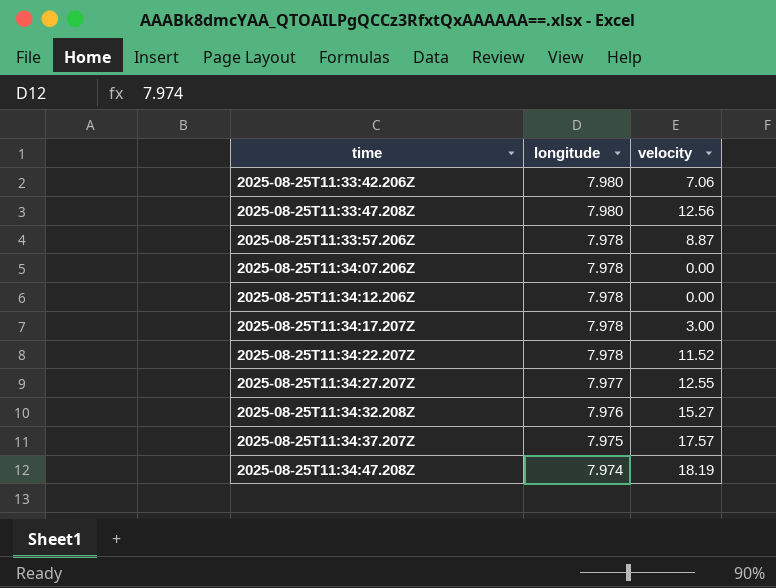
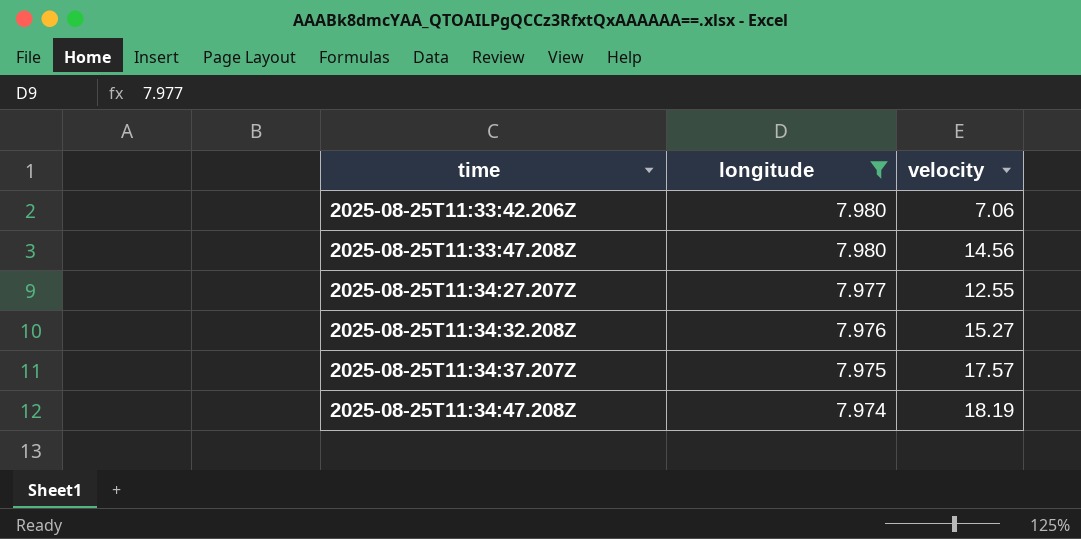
filter: none -> longitude != 7.978
2025-08-25T11:33:47.208Z | velocity: 12.56 -> 14.56

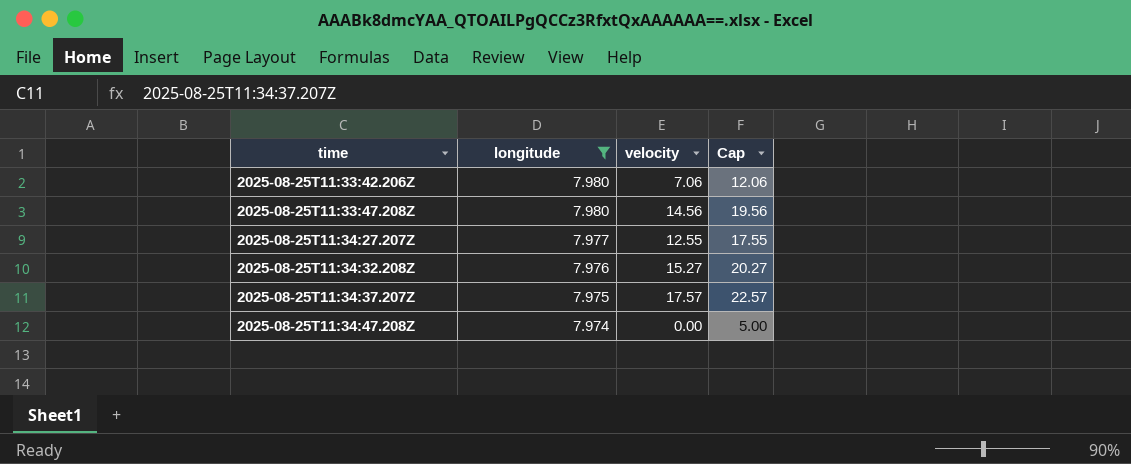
column Cap | formula: none -> [velocity] + 5
2025-08-25T11:34:47.208Z | velocity: 18.19 -> 0.00

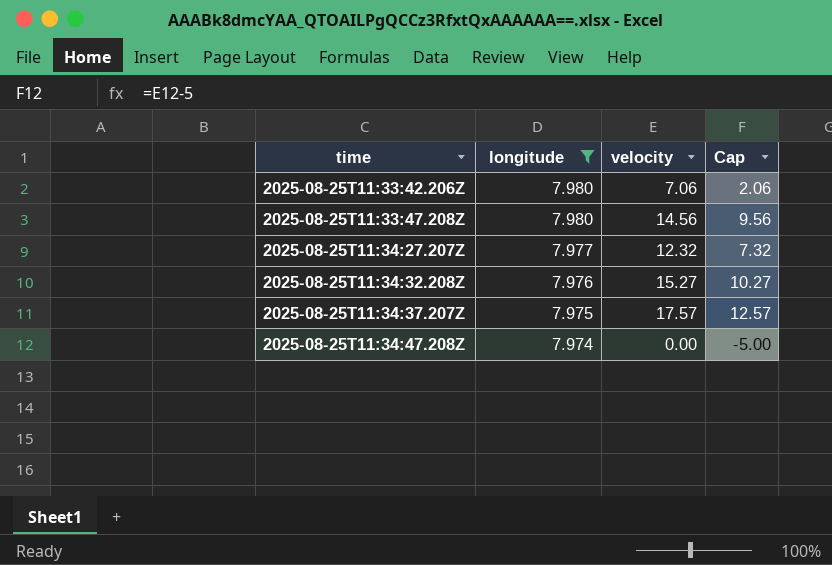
column Cap | formula: [velocity] + 5 -> [velocity] - 5
2025-08-25T11:34:27.207Z | velocity: 12.55 -> 12.32

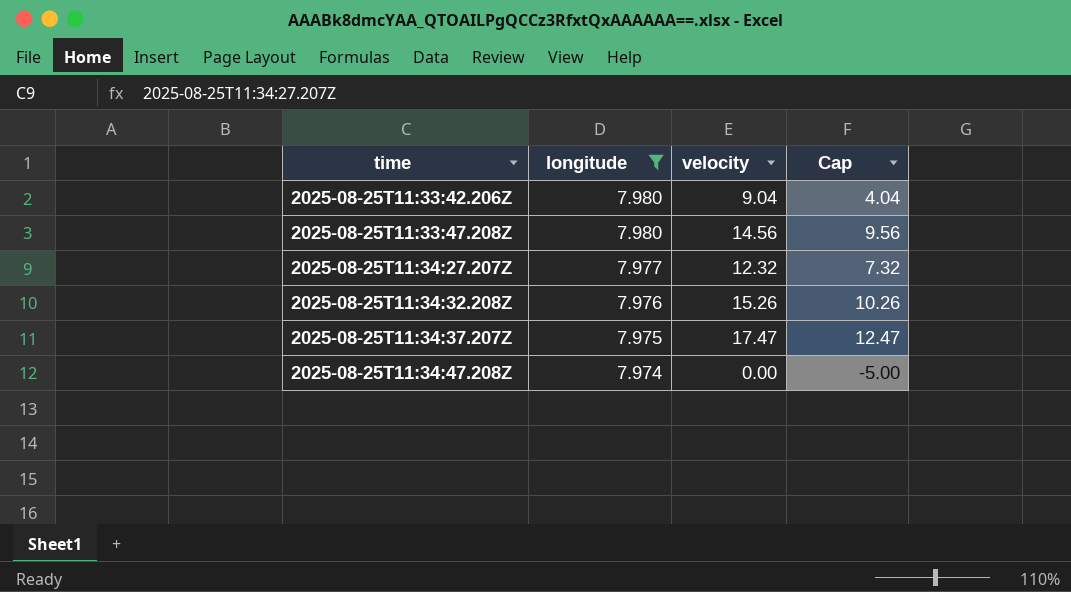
2025-08-25T11:33:42.206Z | velocity: 7.06 -> 9.04
2025-08-25T11:33:42.206Z | Cap: 2.06 -> 4.04
2025-08-25T11:34:32.208Z | velocity: 15.27 -> 15.26
2025-08-25T11:34:32.208Z | Cap: 10.27 -> 10.26
2025-08-25T11:34:37.207Z | velocity: 17.57 -> 17.47
2025-08-25T11:34:37.207Z | Cap: 12.57 -> 12.47

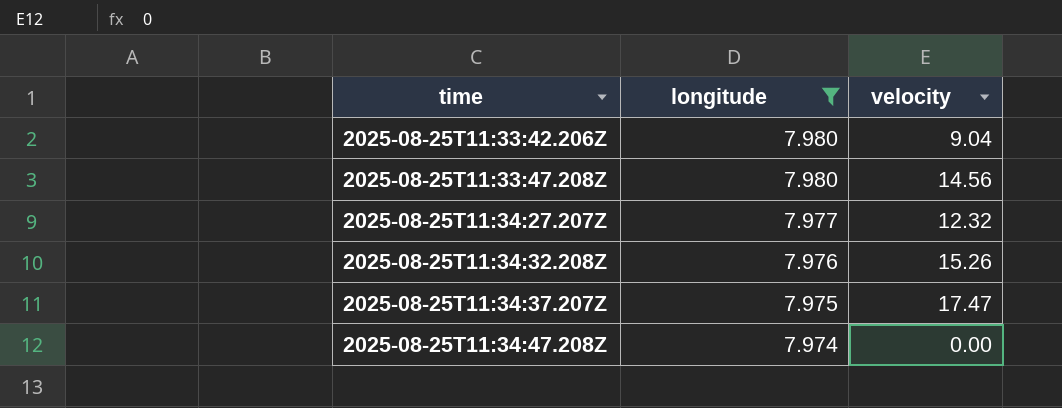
column Cap | formula: [velocity] - 5 -> none

